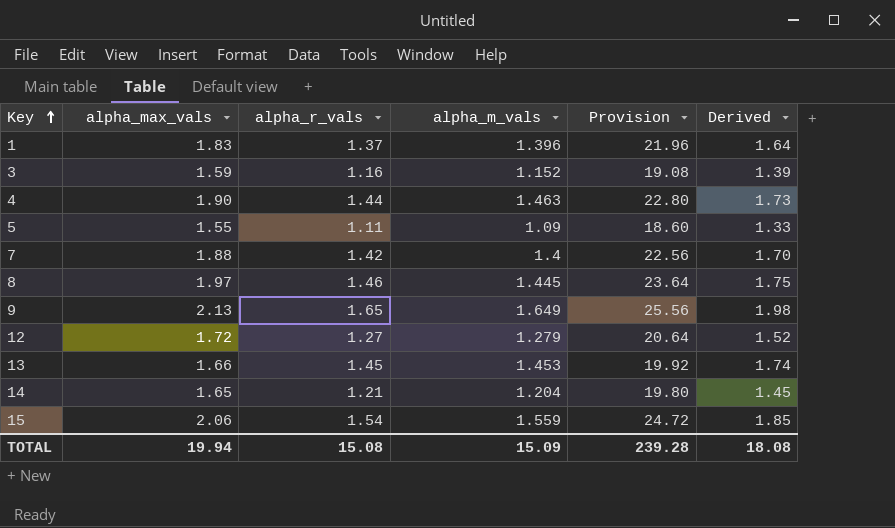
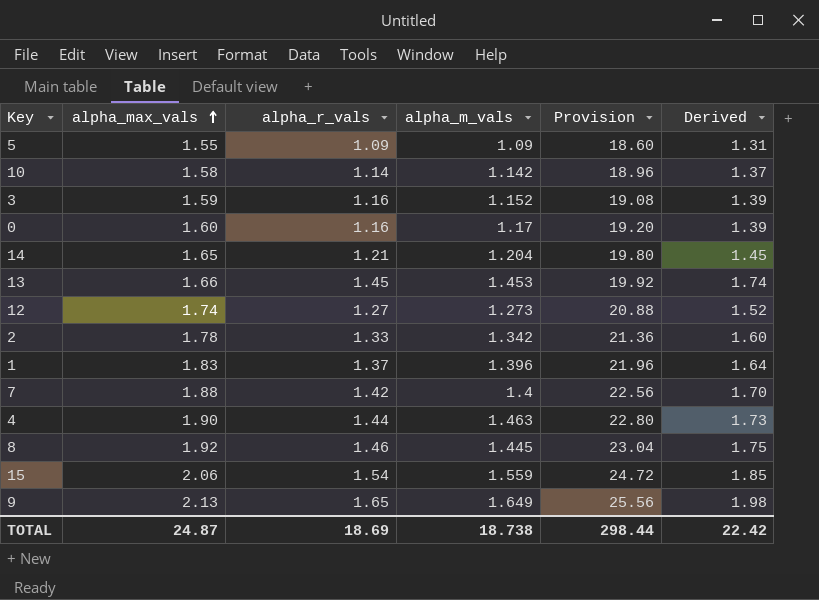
row order: Key ascending -> alpha_max_vals ascending
5 | alpha_r_vals: 1.11 -> 1.09
5 | Derived: 1.33 -> 1.31
row 10: none -> 1.58 | 1.14 | 1.142 | 18.96 | 1.37
row 0: none -> 1.60 | 1.16 | 1.17 | 19.20 | 1.39
12 | alpha_max_vals: 1.72 -> 1.74
12 | alpha_m_vals: 1.279 -> 1.273
12 | Provision: 20.64 -> 20.88
row 2: none -> 1.78 | 1.33 | 1.342 | 21.36 | 1.60
8 | alpha_max_vals: 1.97 -> 1.92
8 | Provision: 23.64 -> 23.04
TOTAL | alpha_max_vals: 19.94 -> 24.87
TOTAL | alpha_r_vals: 15.08 -> 18.69
TOTAL | alpha_m_vals: 15.09 -> 18.738
TOTAL | Provision: 239.28 -> 298.44
TOTAL | Derived: 18.08 -> 22.42

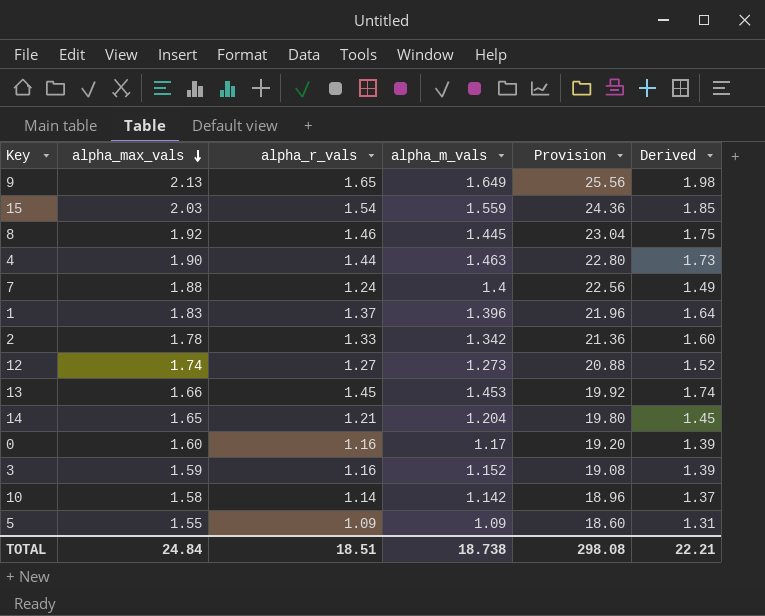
row order: alpha_max_vals ascending -> alpha_max_vals descending
15 | alpha_max_vals: 2.06 -> 2.03
15 | Provision: 24.72 -> 24.36
7 | alpha_r_vals: 1.42 -> 1.24
7 | Derived: 1.70 -> 1.49
TOTAL | alpha_max_vals: 24.87 -> 24.84
TOTAL | alpha_r_vals: 18.69 -> 18.51
TOTAL | Provision: 298.44 -> 298.08
TOTAL | Derived: 22.42 -> 22.21

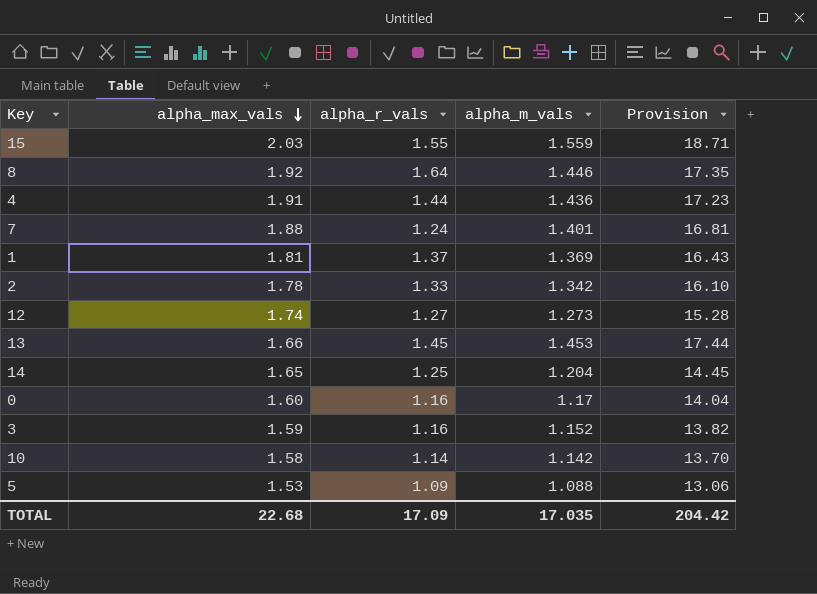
column Derived | formula: [alpha_r_vals] * 1.2 -> none
column Provision | formula: [alpha_max_vals] * 12 -> [alpha_m_vals] * 12
row 9: 2.13 | 1.65 | 1.649 | 25.56 | 1.98 -> none
15 | alpha_r_vals: 1.54 -> 1.55
8 | alpha_r_vals: 1.46 -> 1.64
8 | alpha_m_vals: 1.445 -> 1.446
4 | alpha_max_vals: 1.90 -> 1.91
4 | alpha_m_vals: 1.463 -> 1.436
7 | alpha_m_vals: 1.4 -> 1.401
1 | alpha_max_vals: 1.83 -> 1.81
1 | alpha_m_vals: 1.396 -> 1.369
14 | alpha_r_vals: 1.21 -> 1.25
5 | alpha_max_vals: 1.55 -> 1.53
5 | alpha_m_vals: 1.09 -> 1.088
TOTAL | alpha_max_vals: 24.84 -> 22.68
TOTAL | alpha_r_vals: 18.51 -> 17.09
TOTAL | alpha_m_vals: 18.738 -> 17.035
TOTAL | Provision: 298.08 -> 204.42

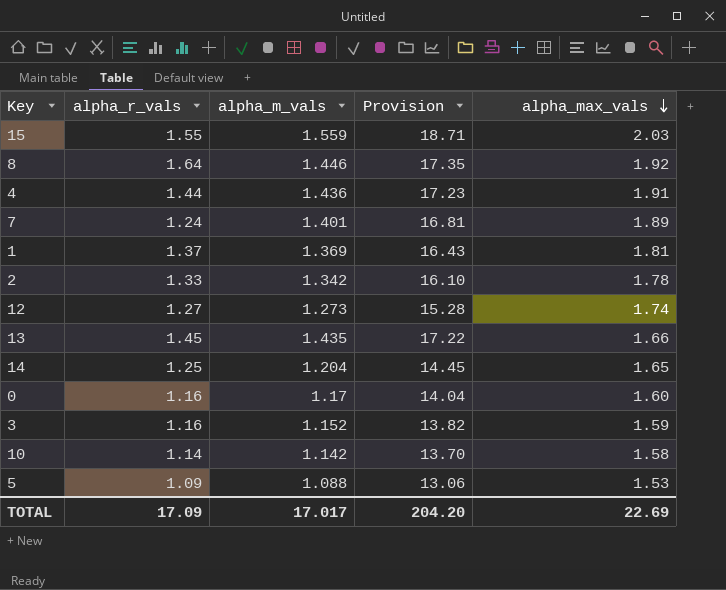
column alpha_max_vals | position: 2 -> 5
7 | alpha_max_vals: 1.88 -> 1.89
13 | alpha_m_vals: 1.453 -> 1.435
13 | Provision: 17.44 -> 17.22
TOTAL | alpha_m_vals: 17.035 -> 17.017
TOTAL | Provision: 204.42 -> 204.20
TOTAL | alpha_max_vals: 22.68 -> 22.69

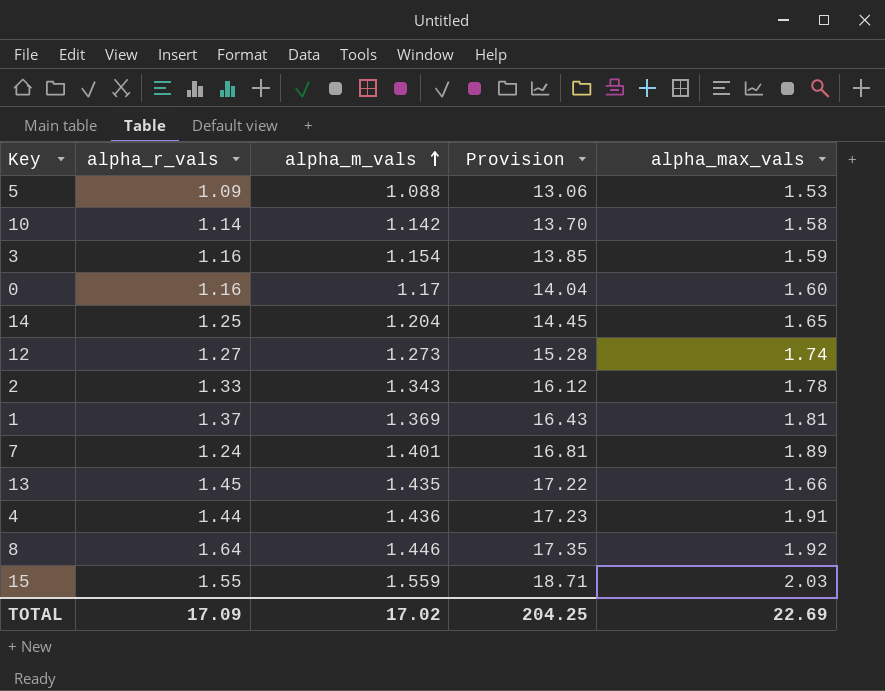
row order: alpha_max_vals descending -> alpha_m_vals ascending
3 | alpha_m_vals: 1.152 -> 1.154
3 | Provision: 13.82 -> 13.85
2 | alpha_m_vals: 1.342 -> 1.343
2 | Provision: 16.10 -> 16.12
TOTAL | alpha_m_vals: 17.017 -> 17.02
TOTAL | Provision: 204.20 -> 204.25

